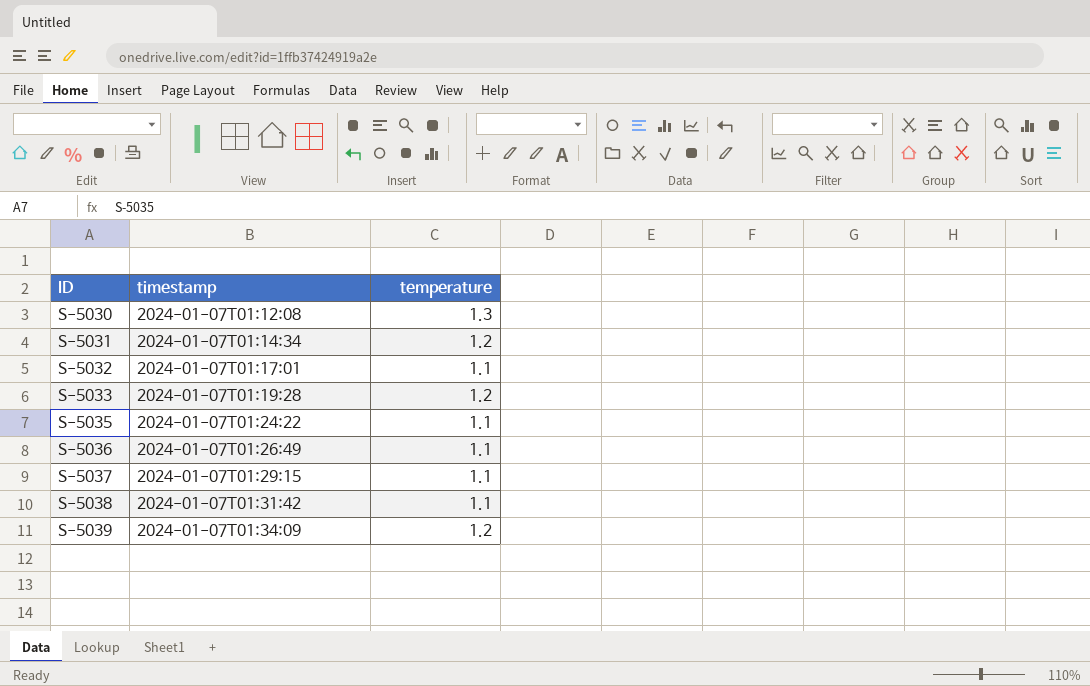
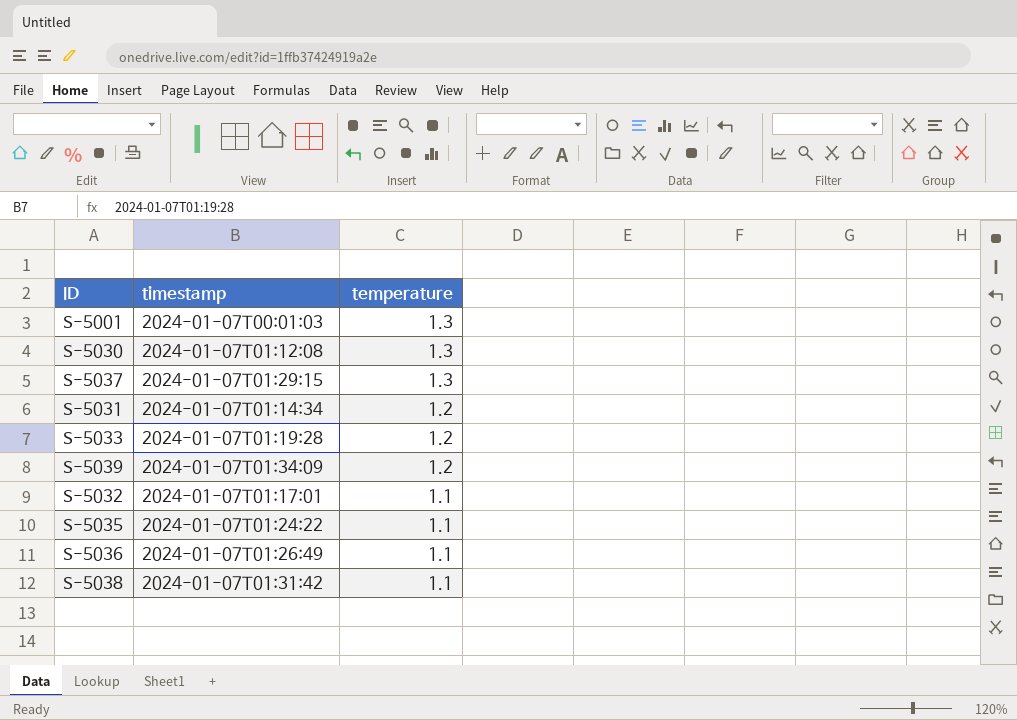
row order: ID ascending -> temperature descending
row S-5001: none -> 2024-01-07T00:01:03 | 1.3
S-5037 | temperature: 1.1 -> 1.3

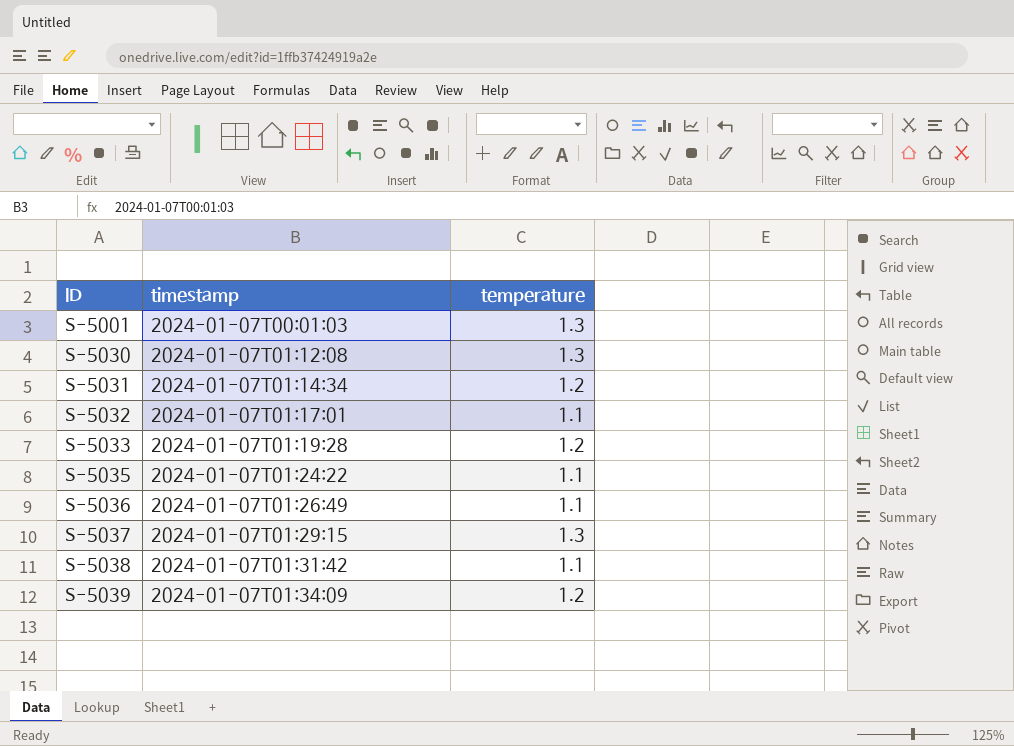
row order: temperature descending -> ID ascending

